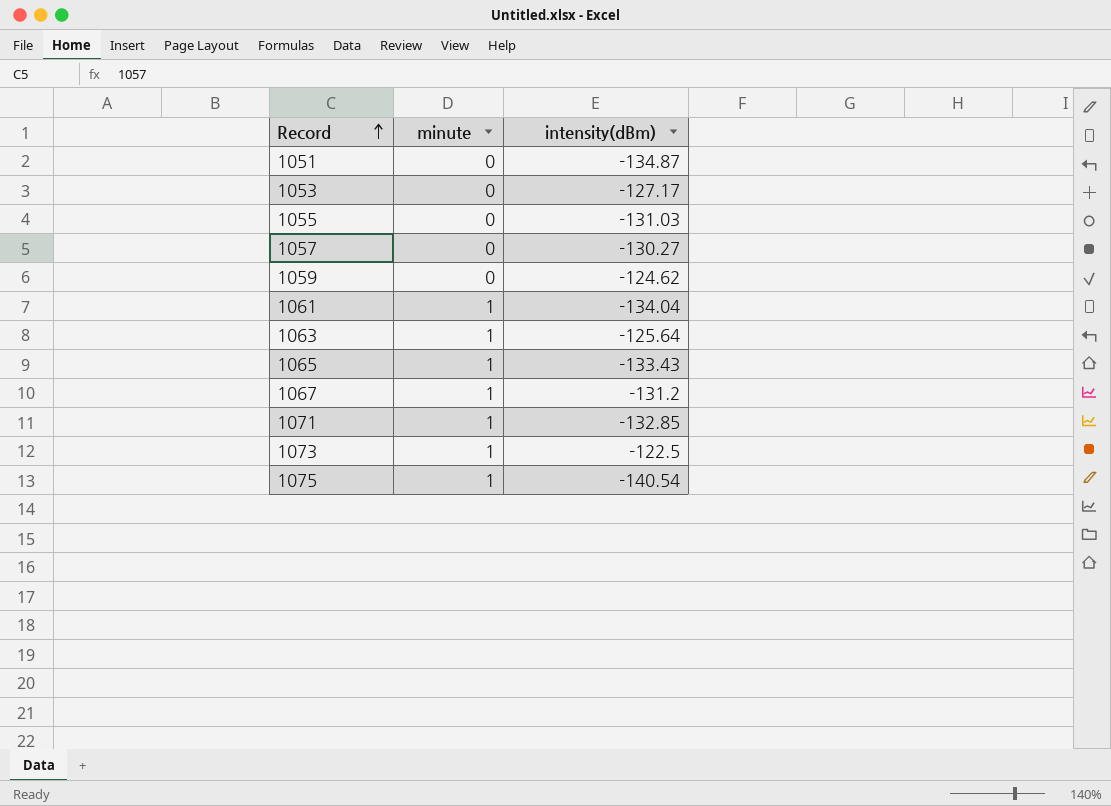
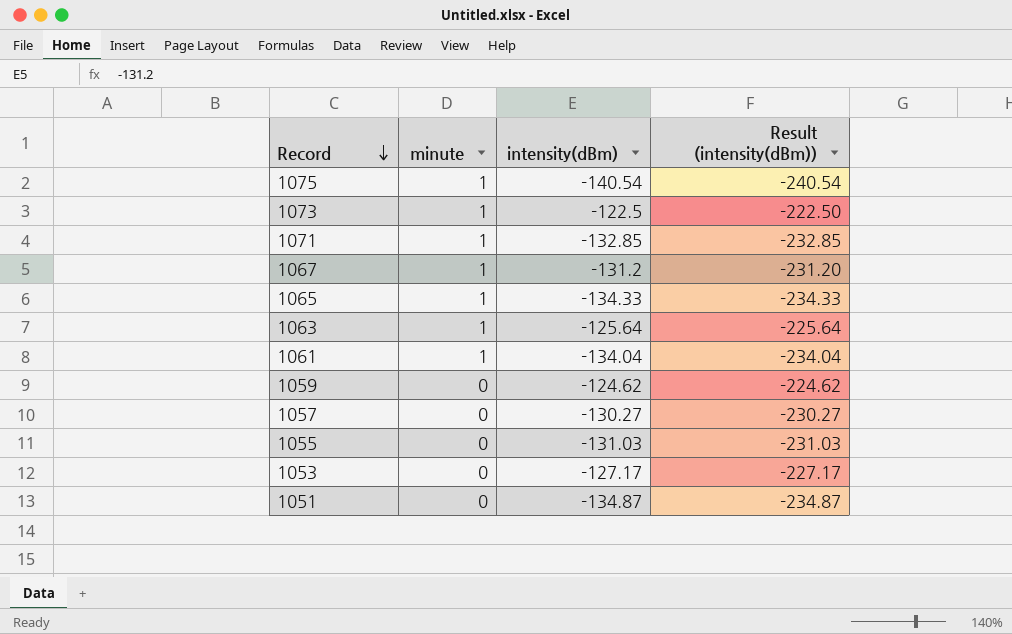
row order: Record ascending -> Record descending
column Result (intensity(dBm)) | formula: none -> [intensity(dBm)] - 100
1065 | intensity(dBm): -133.43 -> -134.33

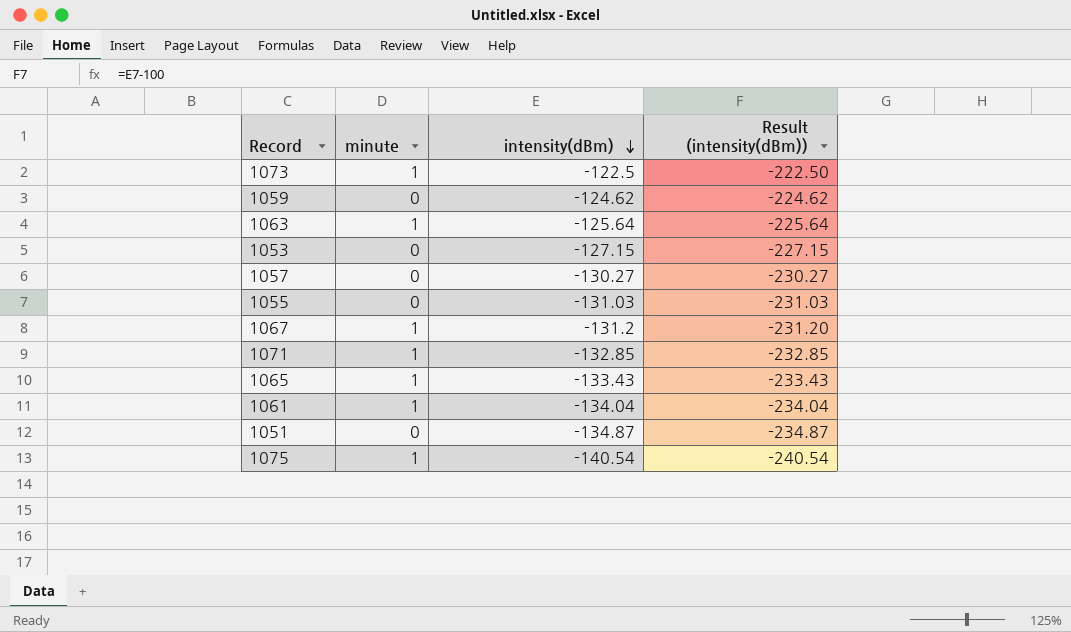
row order: Record descending -> intensity(dBm) descending
1053 | intensity(dBm): -127.17 -> -127.15
1053 | Result (intensity(dBm)): -227.17 -> -227.15
1065 | intensity(dBm): -134.33 -> -133.43
1065 | Result (intensity(dBm)): -234.33 -> -233.43

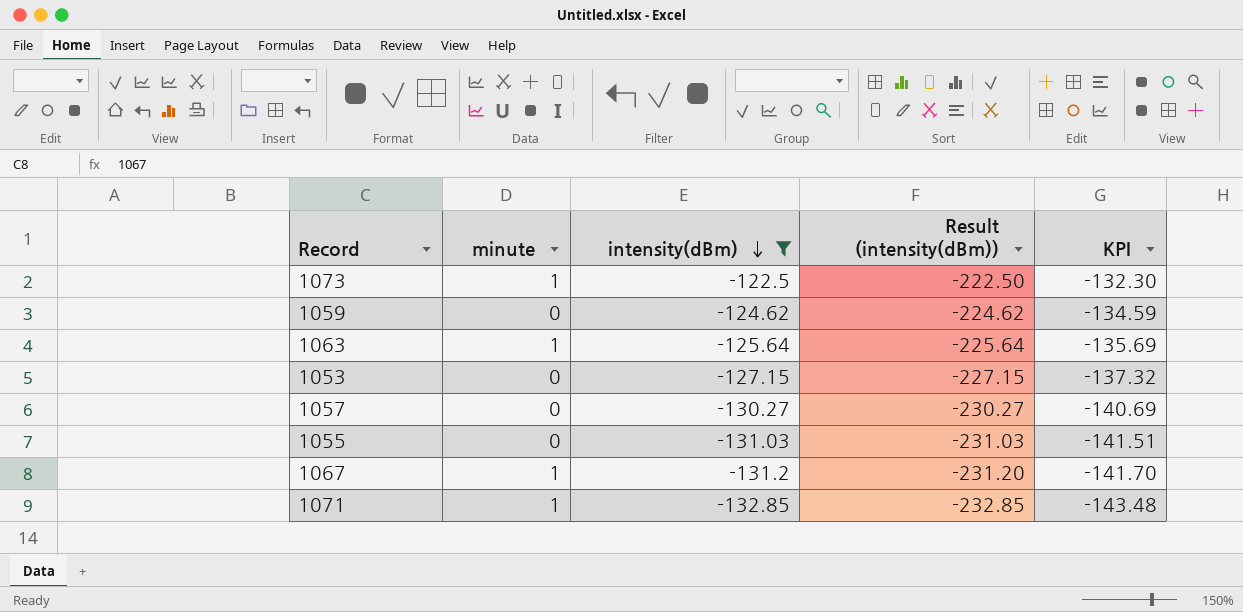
filter: none -> intensity(dBm) >= -132.85
column KPI | formula: none -> [intensity(dBm)] * 1.08

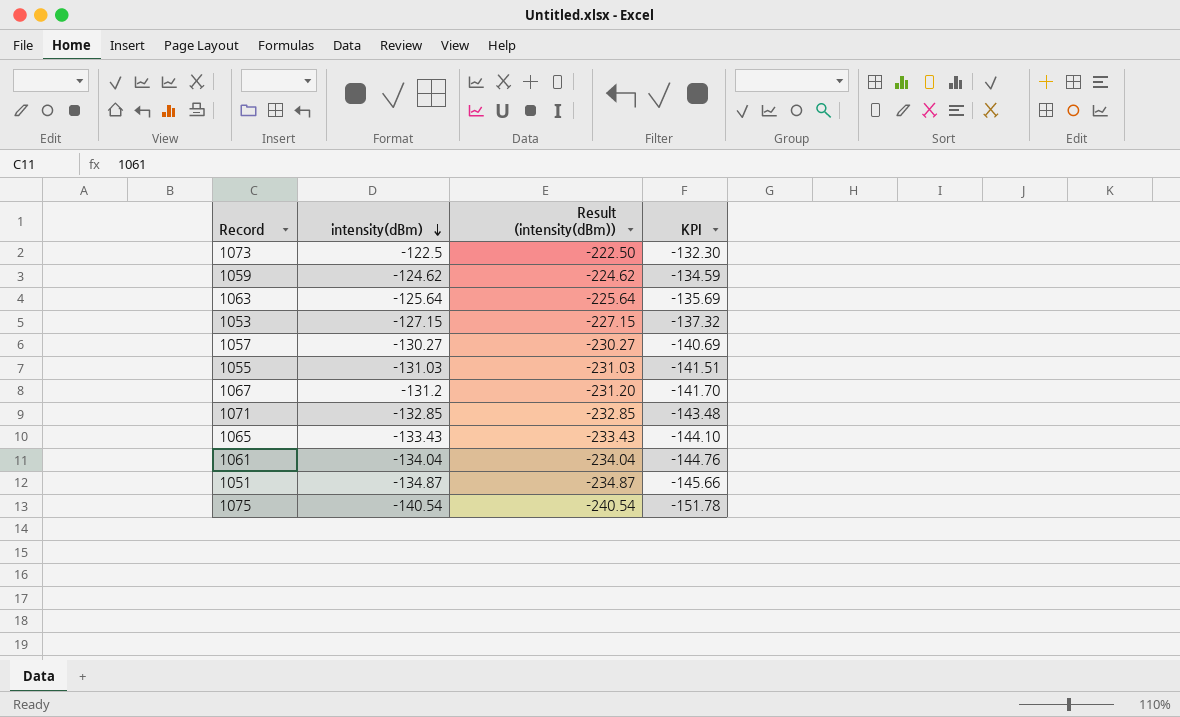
filter: intensity(dBm) >= -132.85 -> none
column minute | position: 2 -> none

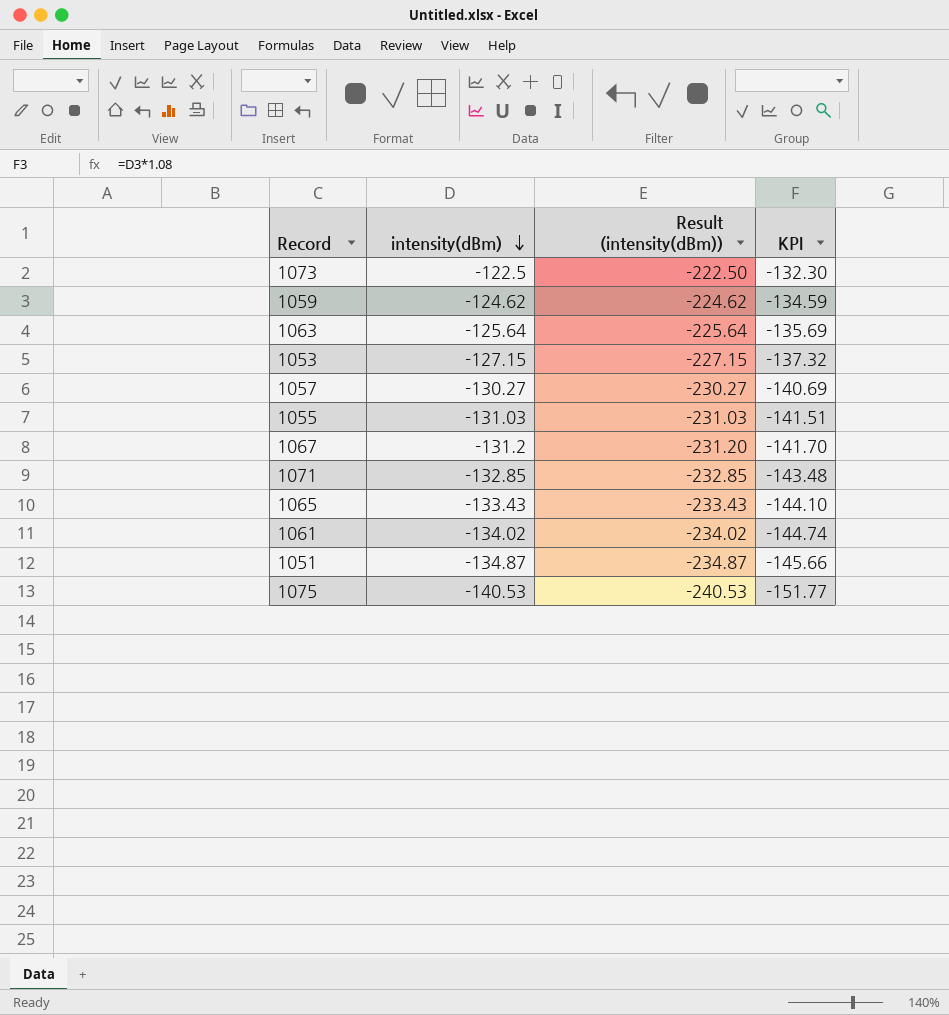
1061 | intensity(dBm): -134.04 -> -134.02
1061 | Result (intensity(dBm)): -234.04 -> -234.02
1061 | KPI: -144.76 -> -144.74
1075 | intensity(dBm): -140.54 -> -140.53
1075 | Result (intensity(dBm)): -240.54 -> -240.53
1075 | KPI: -151.78 -> -151.77

